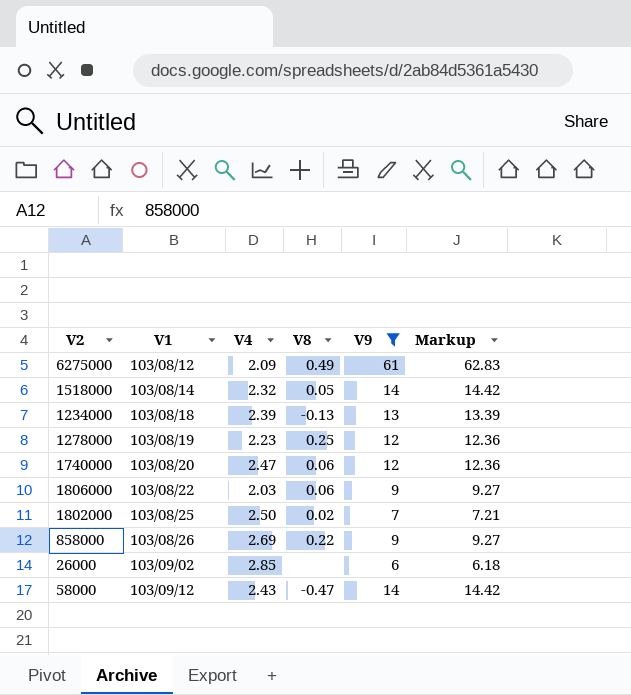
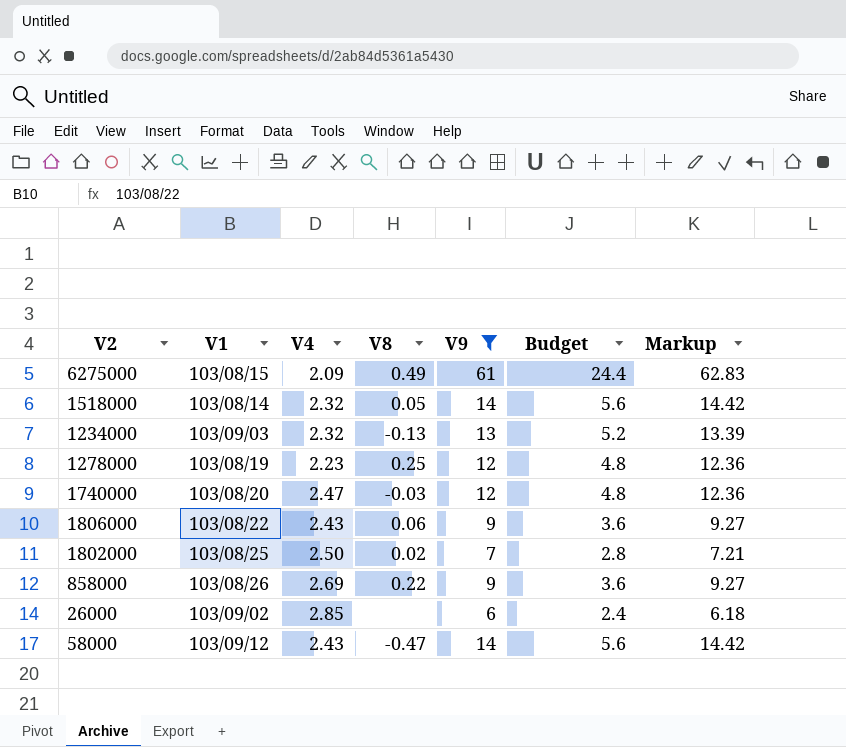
column Budget | formula: none -> [V9] * 0.4
6275000 | V1: 103/08/12 -> 103/08/15
1234000 | V1: 103/08/18 -> 103/09/03
1234000 | V4: 2.39 -> 2.32
1740000 | V8: 0.06 -> -0.03
1806000 | V4: 2.03 -> 2.43

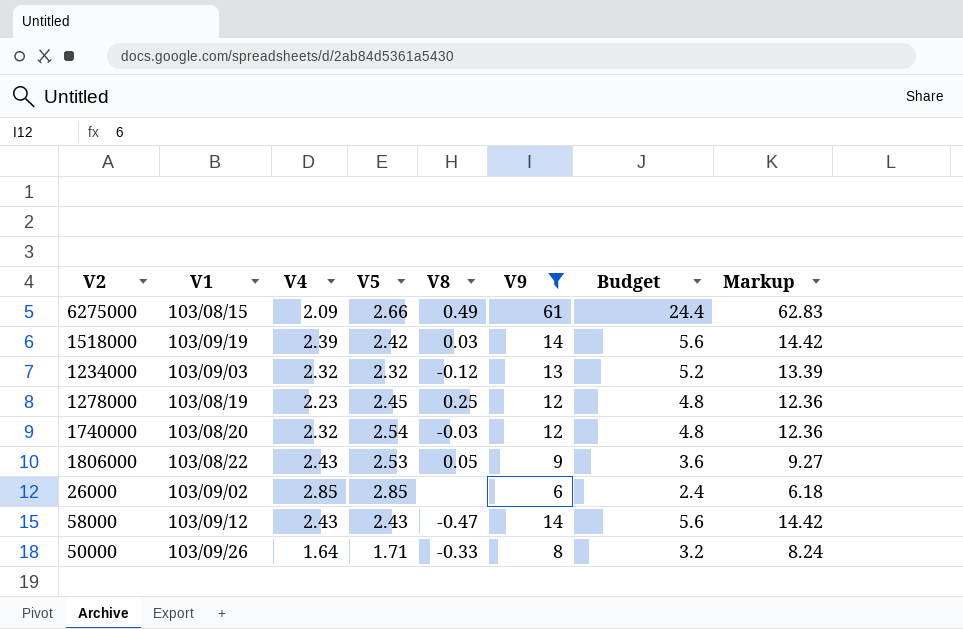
column V5 | position: none -> 4
row 1802000: 103/08/25 | 2.50 | 0.02 | 7 | 2.8 | 7.21 -> none
row 858000: 103/08/26 | 2.69 | 0.22 | 9 | 3.6 | 9.27 -> none
1518000 | V1: 103/08/14 -> 103/09/19
1518000 | V4: 2.32 -> 2.39
1518000 | V8: 0.05 -> 0.03
1234000 | V8: -0.13 -> -0.12
1740000 | V4: 2.47 -> 2.32
1806000 | V8: 0.06 -> 0.05
row 50000: none -> 103/09/26 | 1.64 | 1.71 | -0.33 | 8 | 3.2 | 8.24

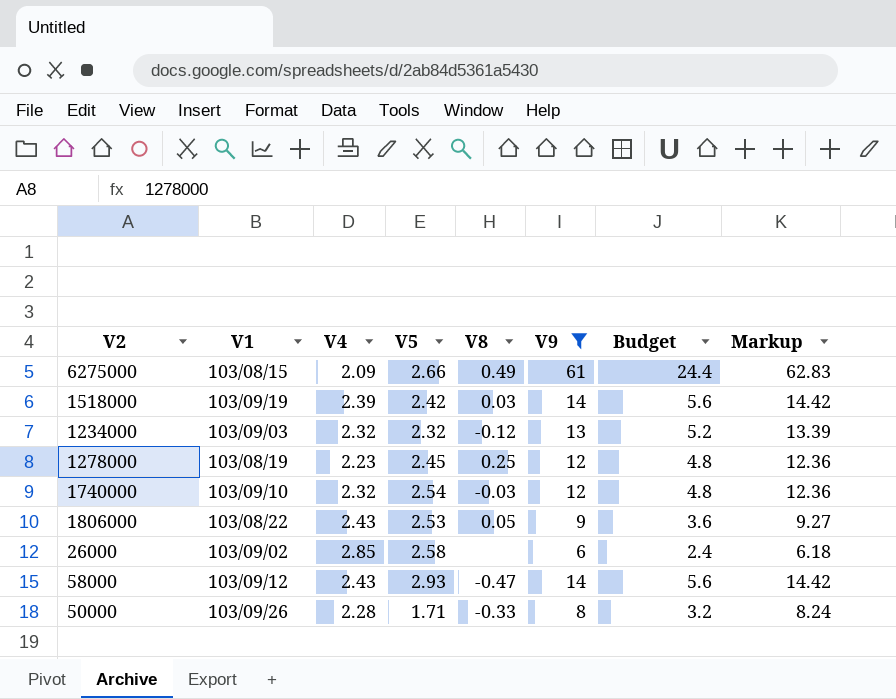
1740000 | V1: 103/08/20 -> 103/09/10
26000 | V5: 2.85 -> 2.58
58000 | V5: 2.43 -> 2.93
50000 | V4: 1.64 -> 2.28

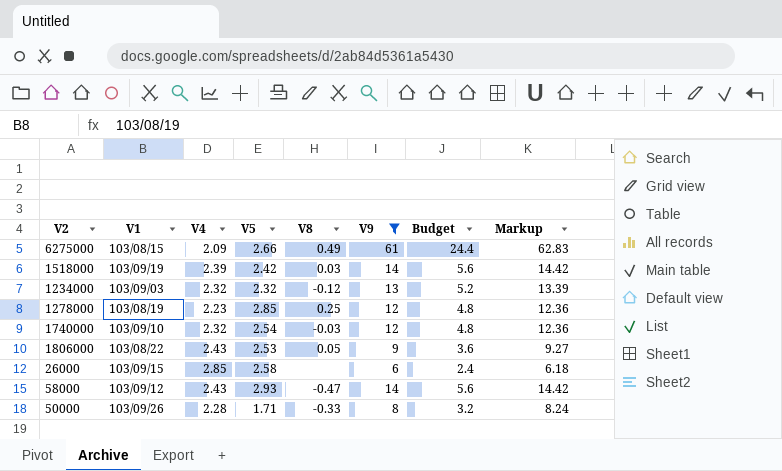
1278000 | V5: 2.45 -> 2.85
26000 | V1: 103/09/02 -> 103/09/15

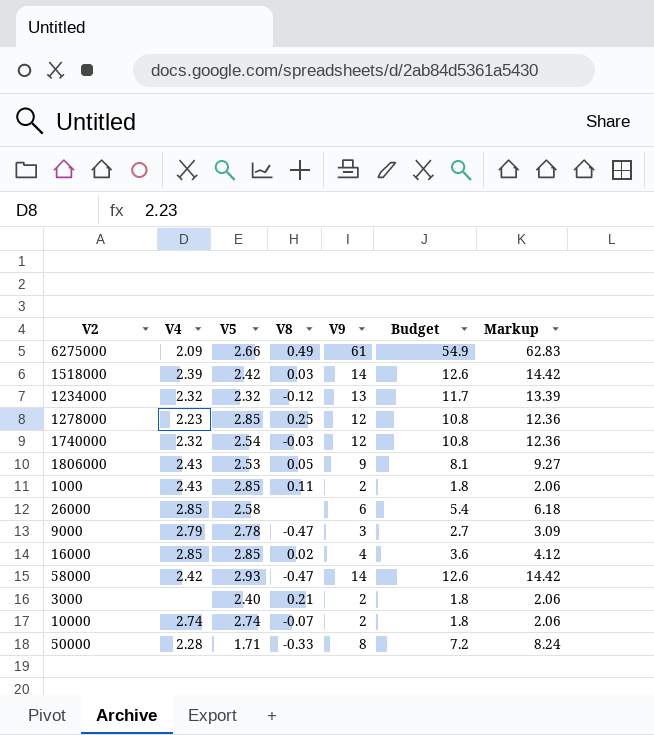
filter: V9 >= 6 -> none
column V1 | position: 2 -> none
column Budget | formula: [V9] * 0.4 -> [V9] * 0.9
58000 | V4: 2.43 -> 2.42

